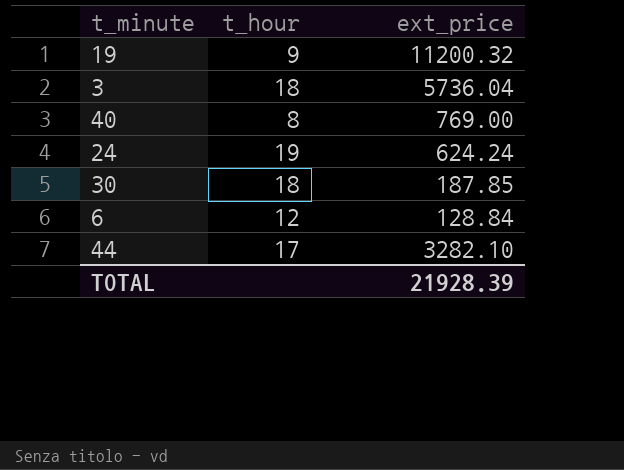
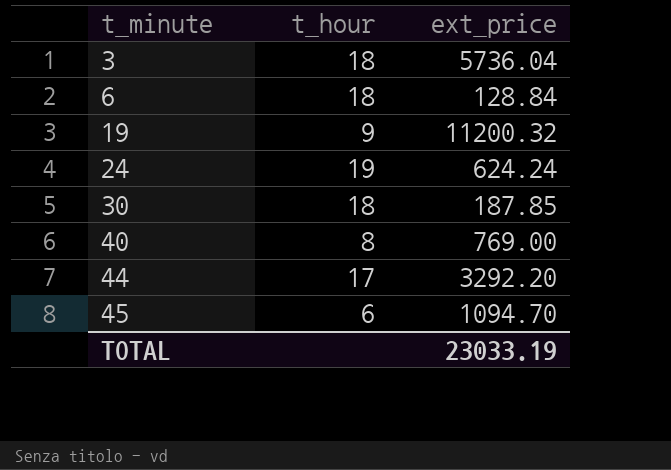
row order: none -> t_minute ascending
6 | t_hour: 12 -> 18
44 | ext_price: 3282.10 -> 3292.20
row 45: none -> 6 | 1094.70
TOTAL | ext_price: 21928.39 -> 23033.19

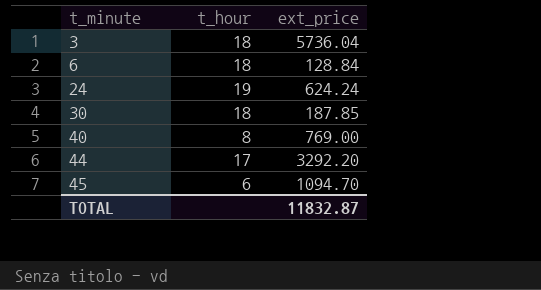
row 19: 9 | 11200.32 -> none
TOTAL | ext_price: 23033.19 -> 11832.87

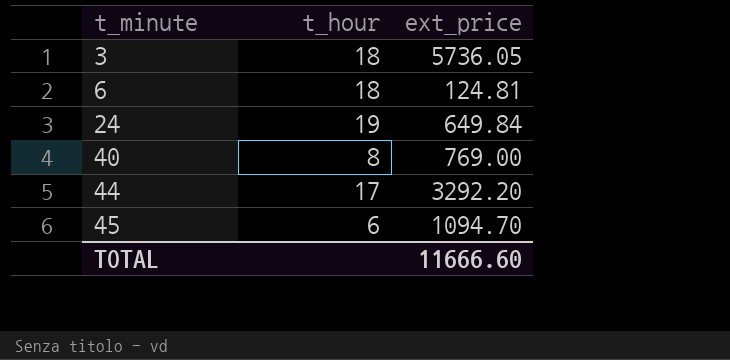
row 30: 18 | 187.85 -> none
3 | ext_price: 5736.04 -> 5736.05
6 | ext_price: 128.84 -> 124.81
24 | ext_price: 624.24 -> 649.84
TOTAL | ext_price: 11832.87 -> 11666.60

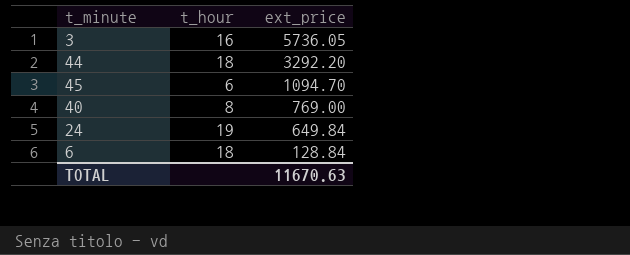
row order: t_minute ascending -> ext_price descending
3 | t_hour: 18 -> 16
44 | t_hour: 17 -> 18
6 | ext_price: 124.81 -> 128.84
TOTAL | ext_price: 11666.60 -> 11670.63

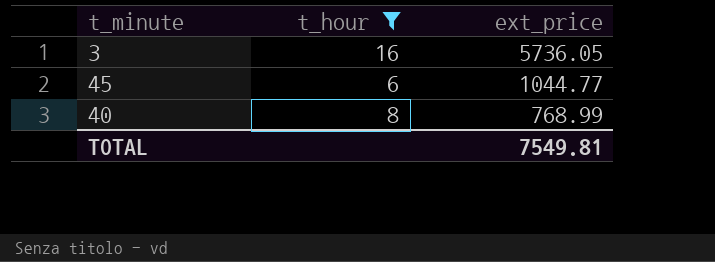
filter: none -> t_hour <= 16
45 | ext_price: 1094.70 -> 1044.77
40 | ext_price: 769.00 -> 768.99
TOTAL | ext_price: 11670.63 -> 7549.81

